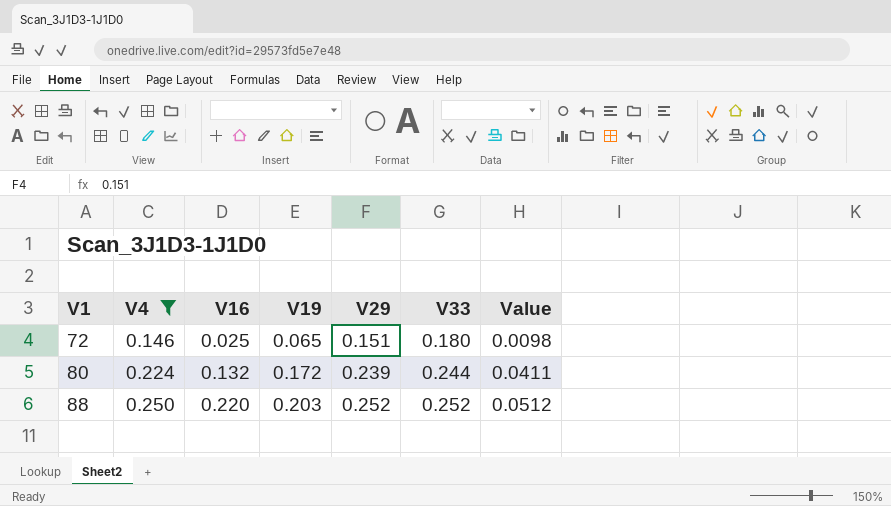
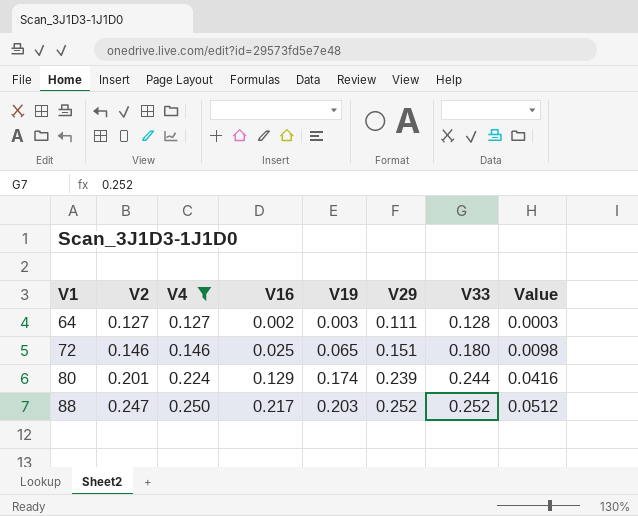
column V2 | position: none -> 2
row 64: none -> 0.127 | 0.127 | 0.002 | 0.003 | 0.111 | 0.128 | 0.0003
80 | V16: 0.132 -> 0.129
80 | V19: 0.172 -> 0.174
80 | Value: 0.0411 -> 0.0416
88 | V16: 0.220 -> 0.217

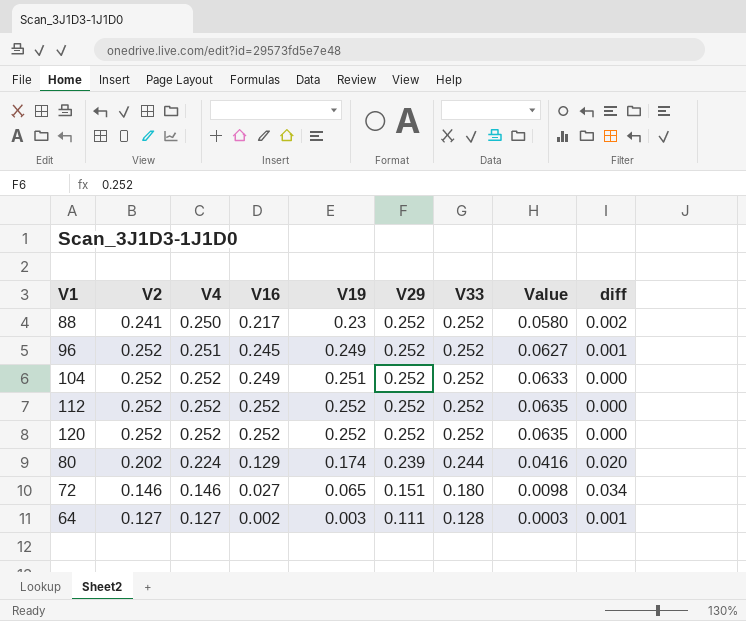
filter: V4 <= 0.250 -> none
row order: V1 ascending -> V29 descending
column diff | formula: none -> [V33] - [V4]
88 | V2: 0.247 -> 0.241
88 | V19: 0.203 -> 0.23
88 | Value: 0.0512 -> 0.0580
80 | V2: 0.201 -> 0.202
72 | V16: 0.025 -> 0.027

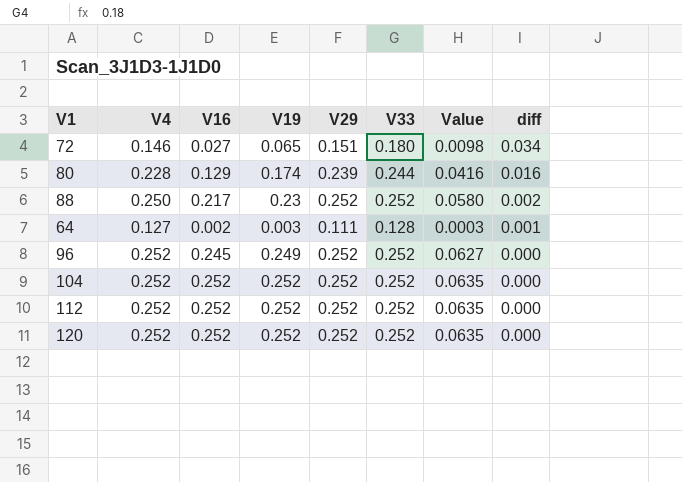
row order: V29 descending -> diff descending
column V2 | position: 2 -> none
80 | V4: 0.224 -> 0.228
80 | diff: 0.020 -> 0.016
96 | V4: 0.251 -> 0.252
96 | diff: 0.001 -> 0.000
104 | V16: 0.249 -> 0.252
104 | V19: 0.251 -> 0.252
104 | Value: 0.0633 -> 0.0635

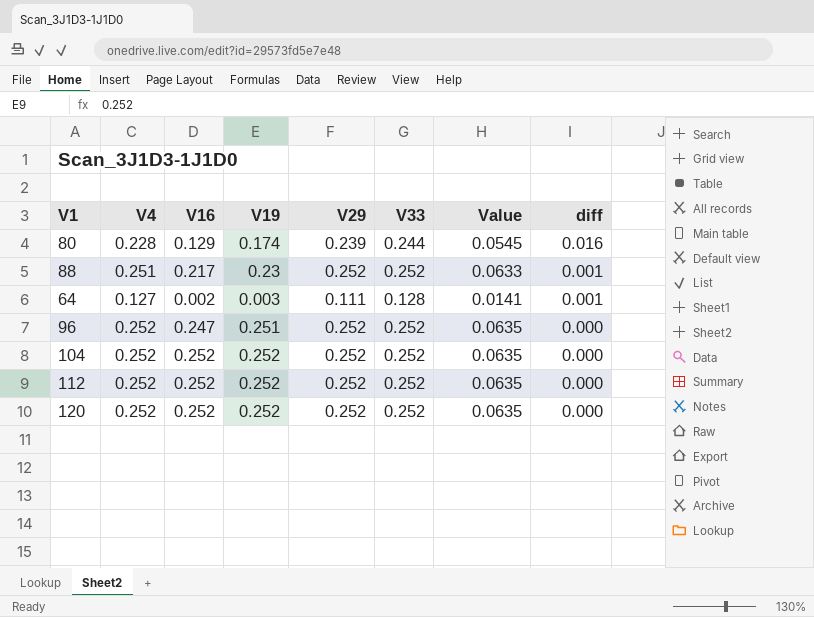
column Value | formula: [V19] * [V29] -> [V4] * [V29]
row 72: 0.146 | 0.027 | 0.065 | 0.151 | 0.180 | 0.0098 | 0.034 -> none
88 | V4: 0.250 -> 0.251
88 | diff: 0.002 -> 0.001
96 | V16: 0.245 -> 0.247
96 | V19: 0.249 -> 0.251

